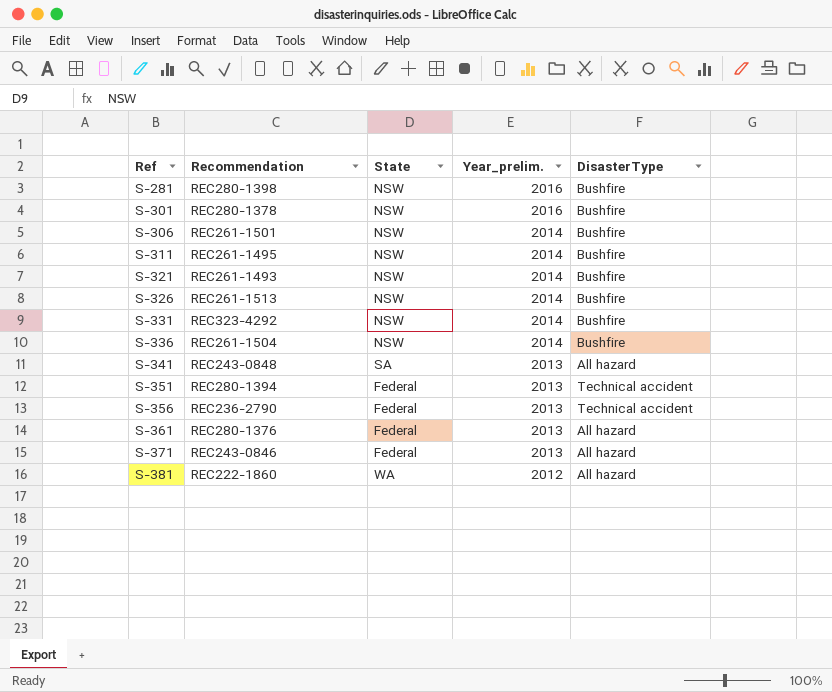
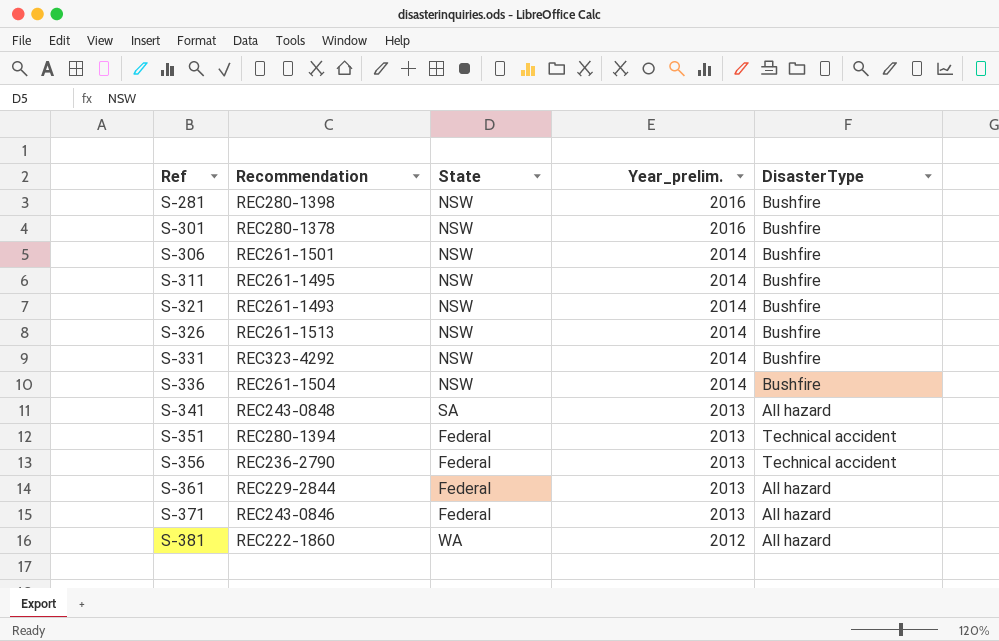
S-361 | Recommendation: REC280-1376 -> REC229-2844

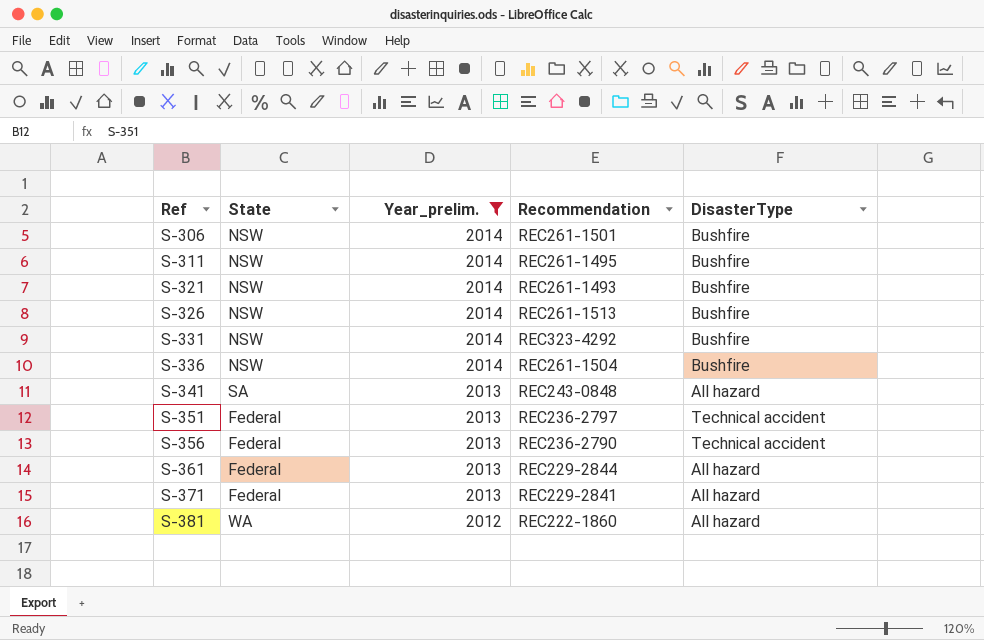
filter: none -> Year_prelim. != 2016
column Recommendation | position: 2 -> 4
S-351 | Recommendation: REC280-1394 -> REC236-2797
S-371 | Recommendation: REC243-0846 -> REC229-2841

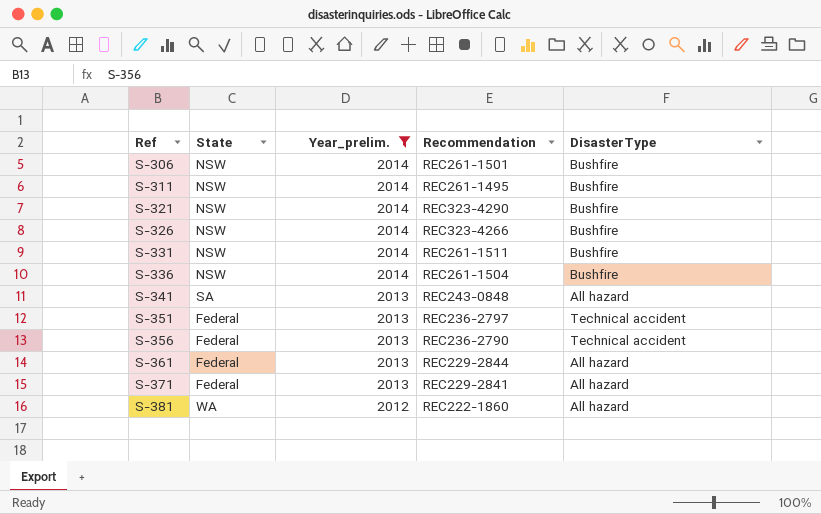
S-321 | Recommendation: REC261-1493 -> REC323-4290
S-326 | Recommendation: REC261-1513 -> REC323-4266
S-331 | Recommendation: REC323-4292 -> REC261-1511

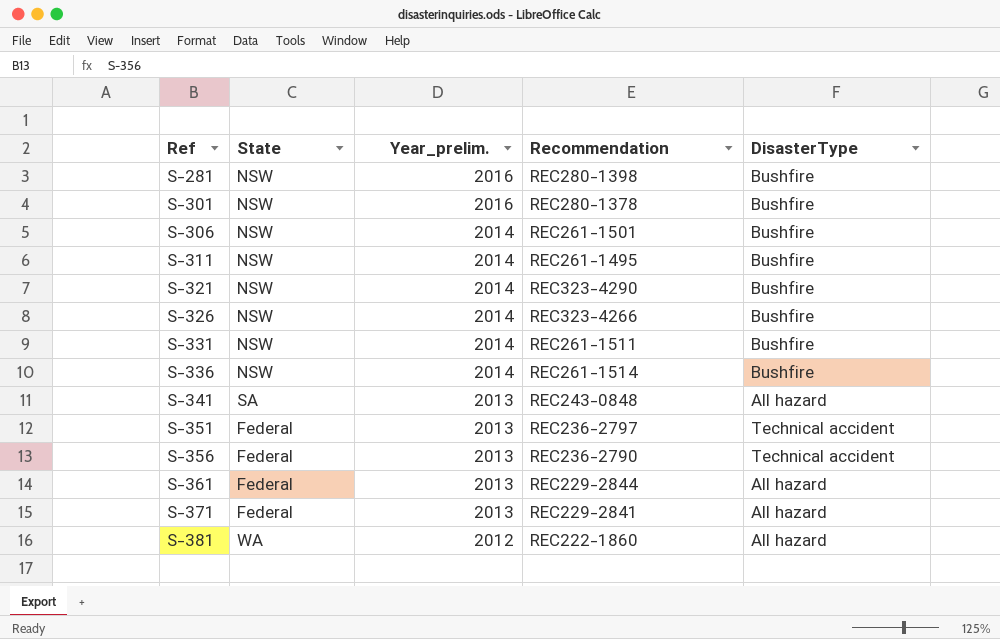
filter: Year_prelim. != 2016 -> none
S-336 | Recommendation: REC261-1504 -> REC261-1514

